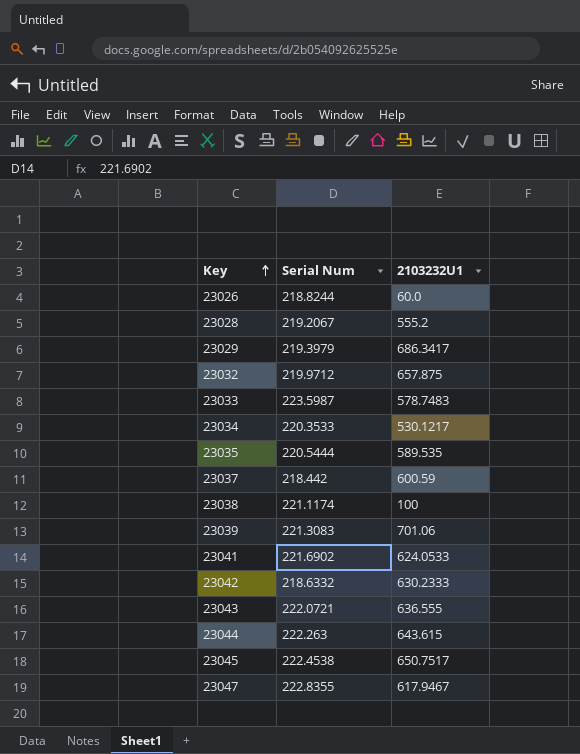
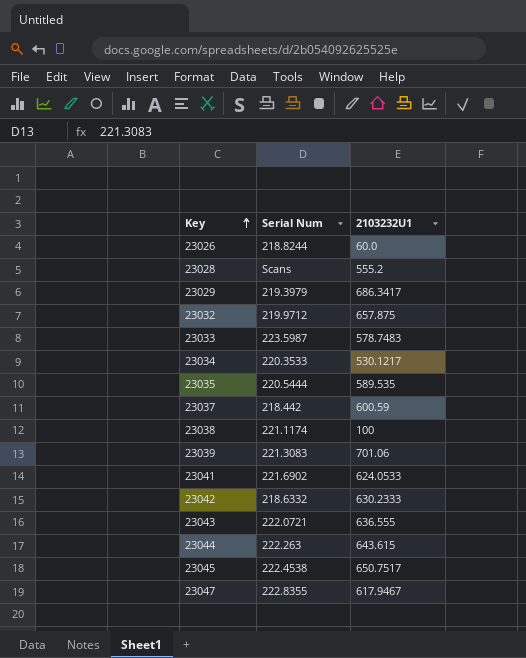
23028 | Serial Num: 219.2067 -> Scans

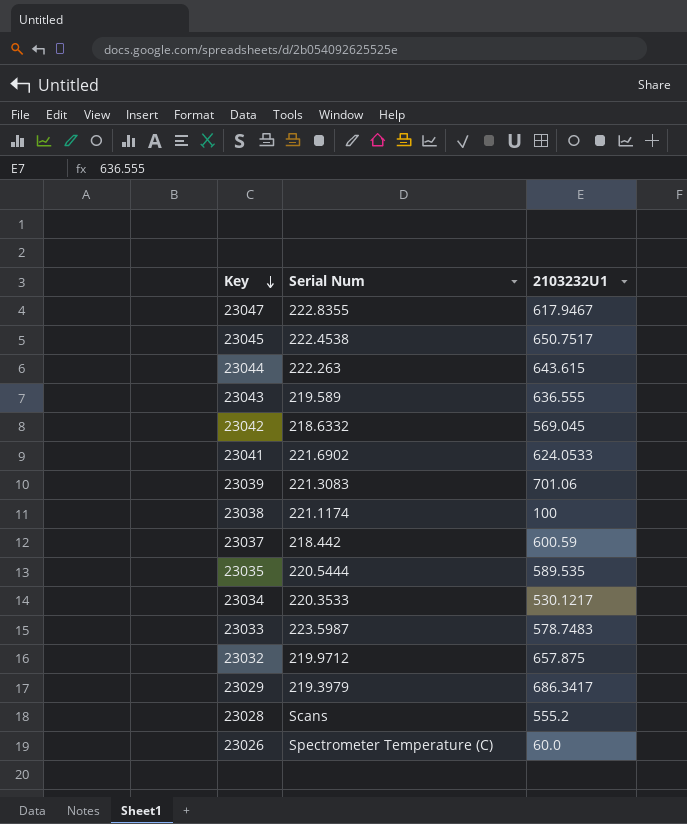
row order: Key ascending -> Key descending
23043 | Serial Num: 222.0721 -> 219.589
23042 | 2103232U1: 630.2333 -> 569.045
23026 | Serial Num: 218.8244 -> Spectrometer Temperature (C)

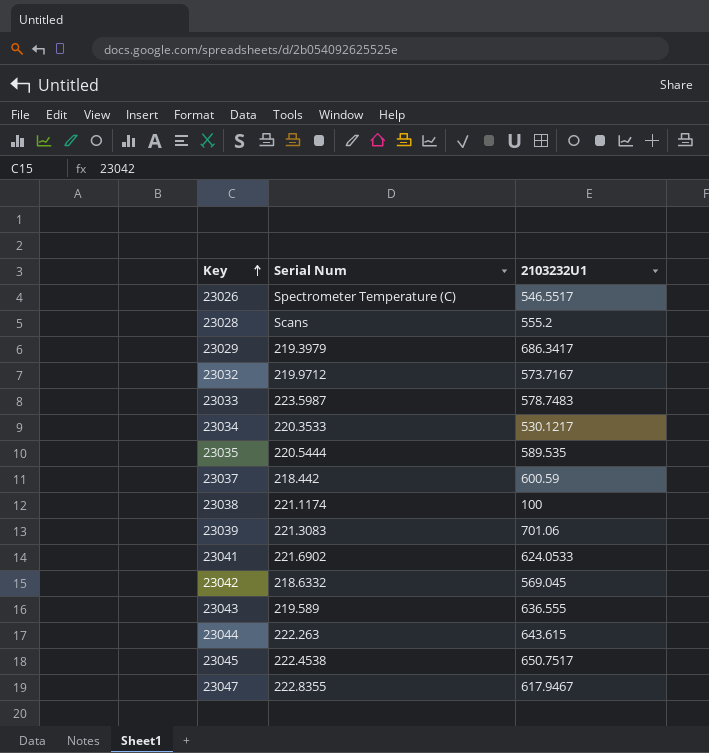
row order: Key descending -> Key ascending
23026 | 2103232U1: 60.0 -> 546.5517
23032 | 2103232U1: 657.875 -> 573.7167

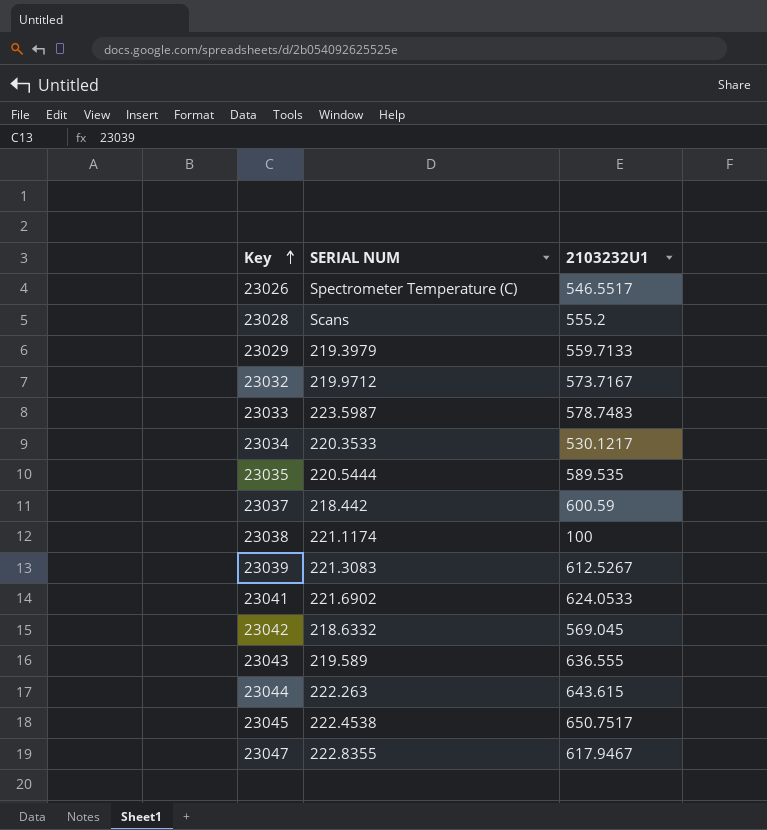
column name: Serial Num -> SERIAL NUM
23029 | 2103232U1: 686.3417 -> 559.7133
23039 | 2103232U1: 701.06 -> 612.5267

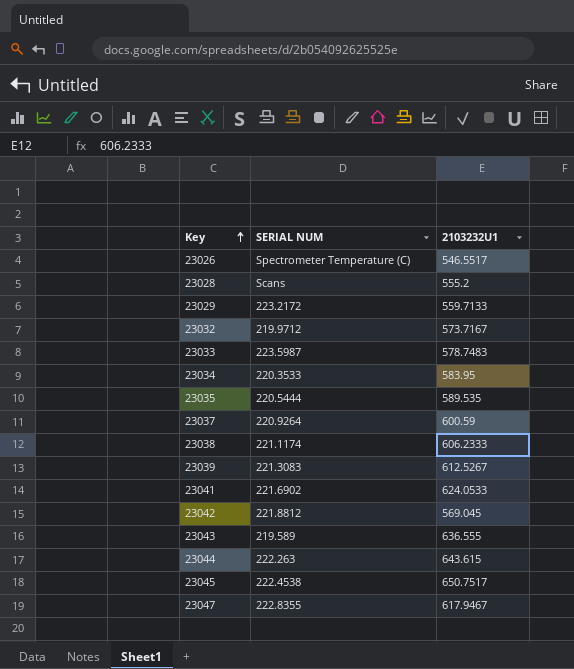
23029 | SERIAL NUM: 219.3979 -> 223.2172
23034 | 2103232U1: 530.1217 -> 583.95
23037 | SERIAL NUM: 218.442 -> 220.9264
23038 | 2103232U1: 100 -> 606.2333
23042 | SERIAL NUM: 218.6332 -> 221.8812

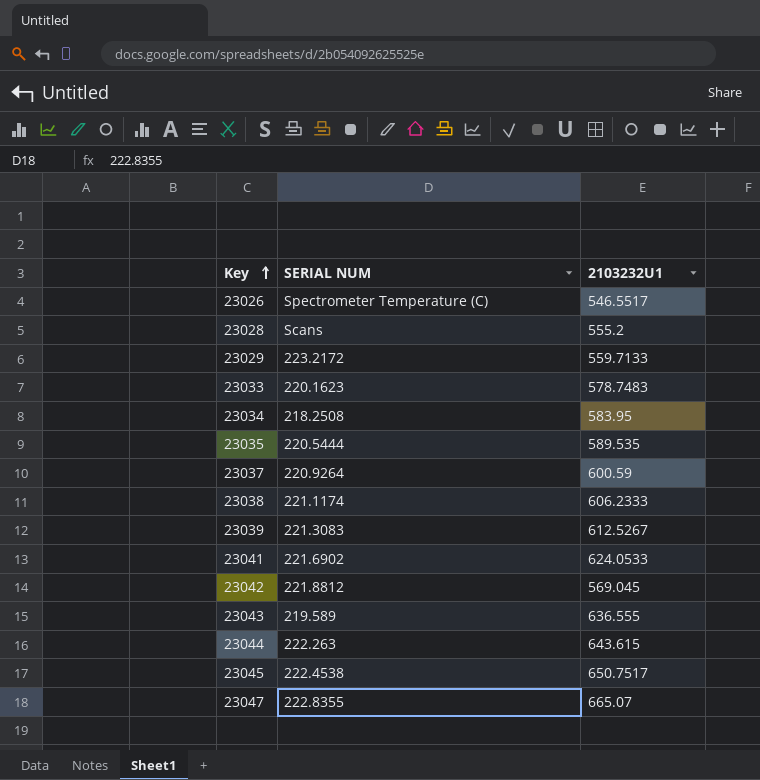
row 23032: 219.9712 | 573.7167 -> none
23033 | SERIAL NUM: 223.5987 -> 220.1623
23034 | SERIAL NUM: 220.3533 -> 218.2508
23047 | 2103232U1: 617.9467 -> 665.07

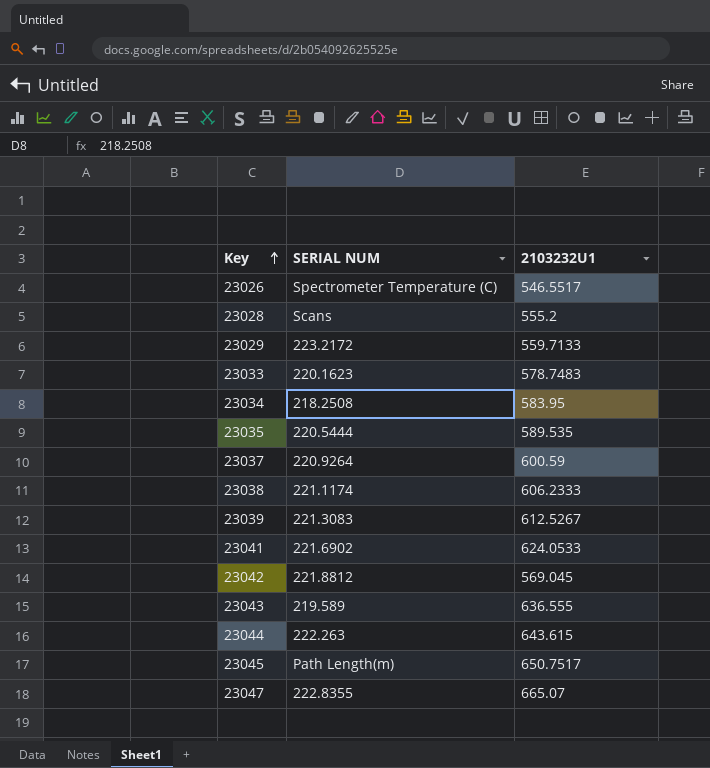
23045 | SERIAL NUM: 222.4538 -> Path Length(m)

